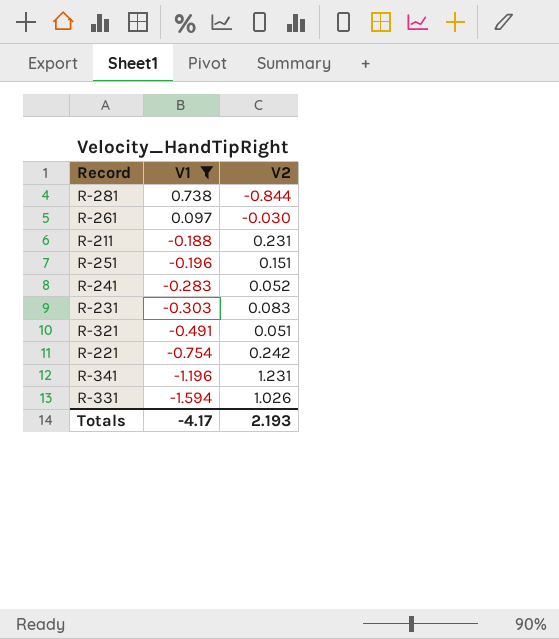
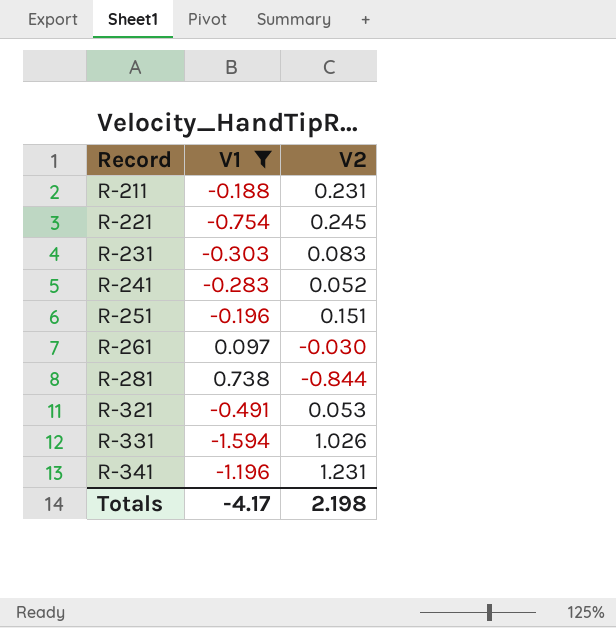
row order: V1 descending -> Record ascending
R-221 | V2: 0.242 -> 0.245
R-321 | V2: 0.051 -> 0.053
Totals | V2: 2.193 -> 2.198

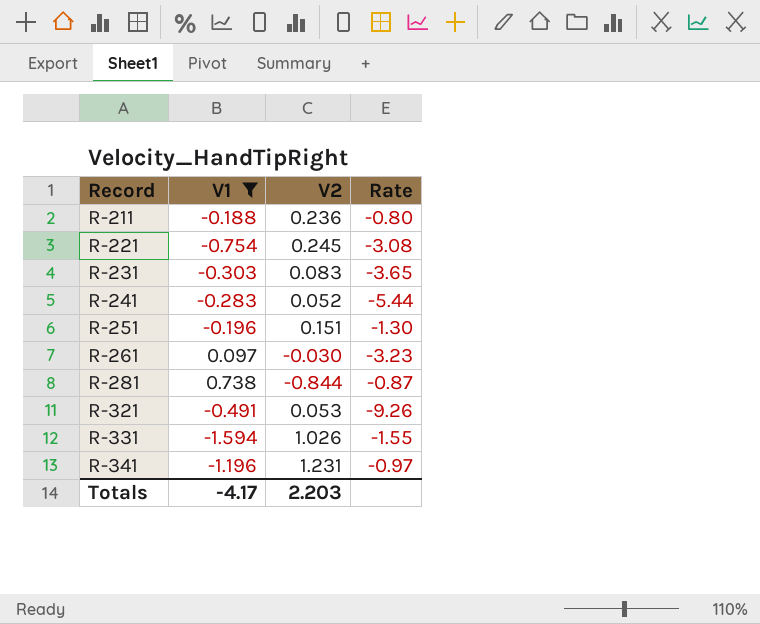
column Rate | formula: none -> [V1] / [V2]
R-211 | V2: 0.231 -> 0.236
Totals | V2: 2.198 -> 2.203

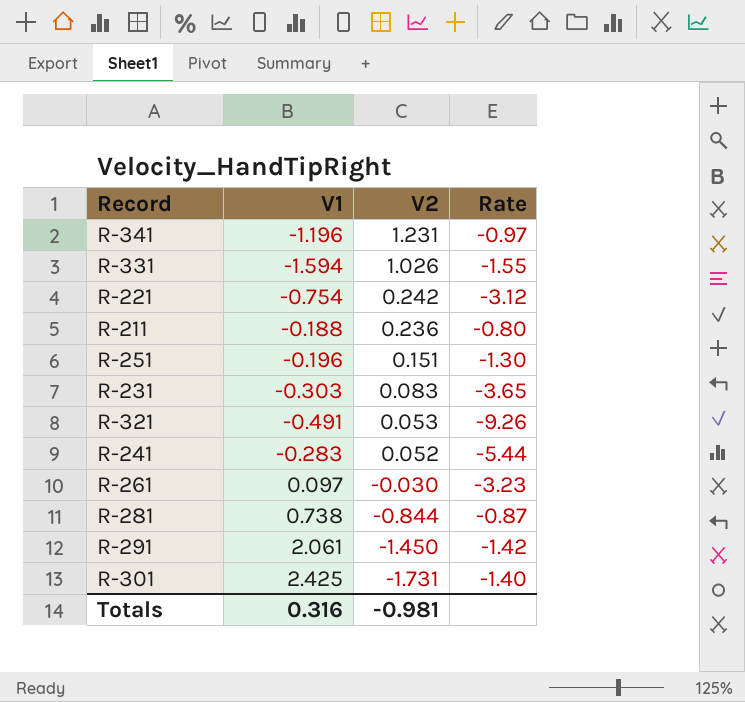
filter: V1 <= 0.738 -> none
row order: Record ascending -> V2 descending
R-221 | V2: 0.245 -> 0.242
R-221 | Rate: -3.08 -> -3.12
Totals | V1: -4.17 -> 0.316
Totals | V2: 2.203 -> -0.981

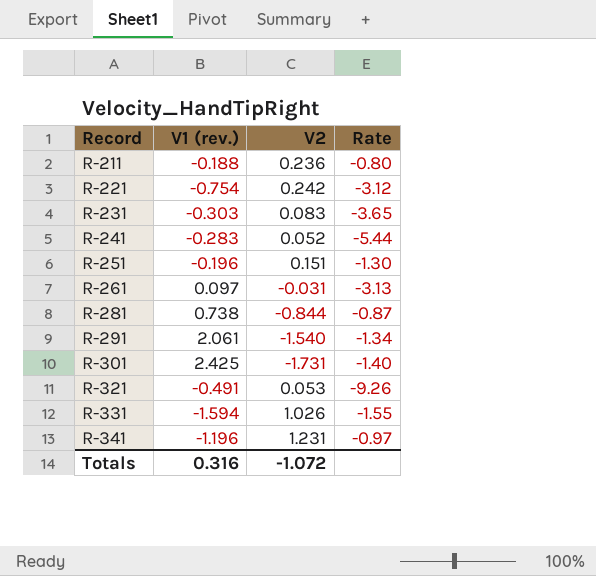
row order: V2 descending -> Record ascending
column name: V1 -> V1 (rev.)
R-261 | V2: -0.030 -> -0.031
R-261 | Rate: -3.23 -> -3.13
R-291 | V2: -1.450 -> -1.540
R-291 | Rate: -1.42 -> -1.34
Totals | V2: -0.981 -> -1.072

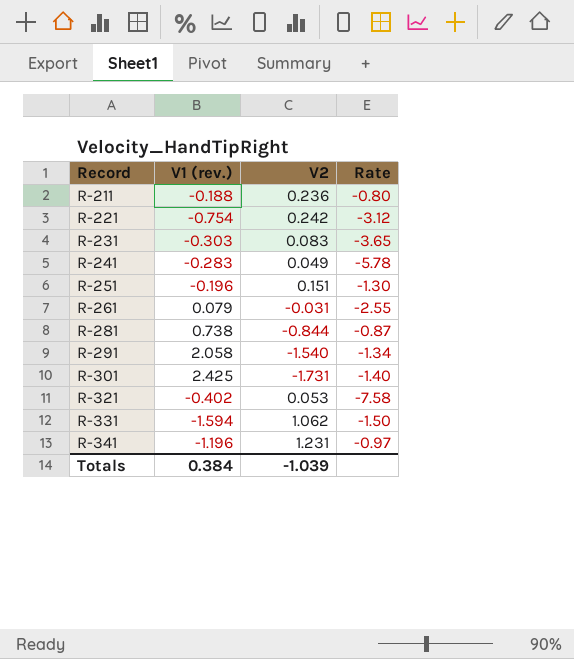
R-241 | V2: 0.052 -> 0.049
R-241 | Rate: -5.44 -> -5.78
R-261 | V1 (rev.): 0.097 -> 0.079
R-261 | Rate: -3.13 -> -2.55
R-291 | V1 (rev.): 2.061 -> 2.058
R-321 | V1 (rev.): -0.491 -> -0.402
R-321 | Rate: -9.26 -> -7.58
R-331 | V2: 1.026 -> 1.062
R-331 | Rate: -1.55 -> -1.50
Totals | V1 (rev.): 0.316 -> 0.384
Totals | V2: -1.072 -> -1.039

